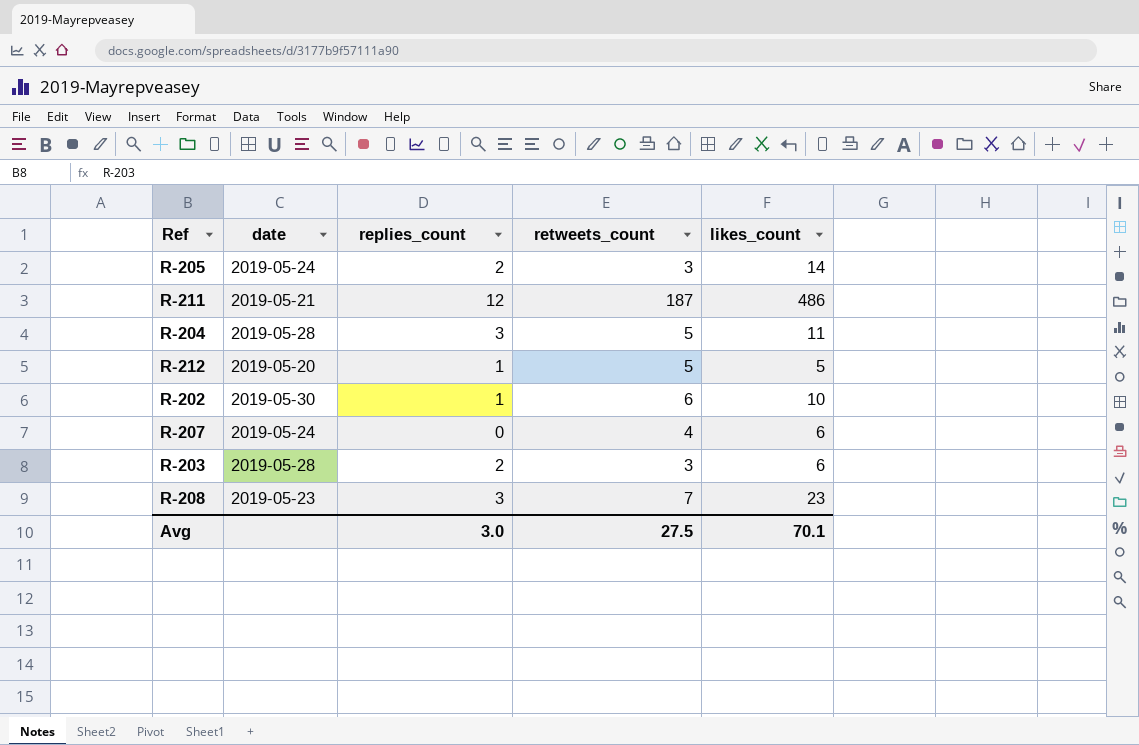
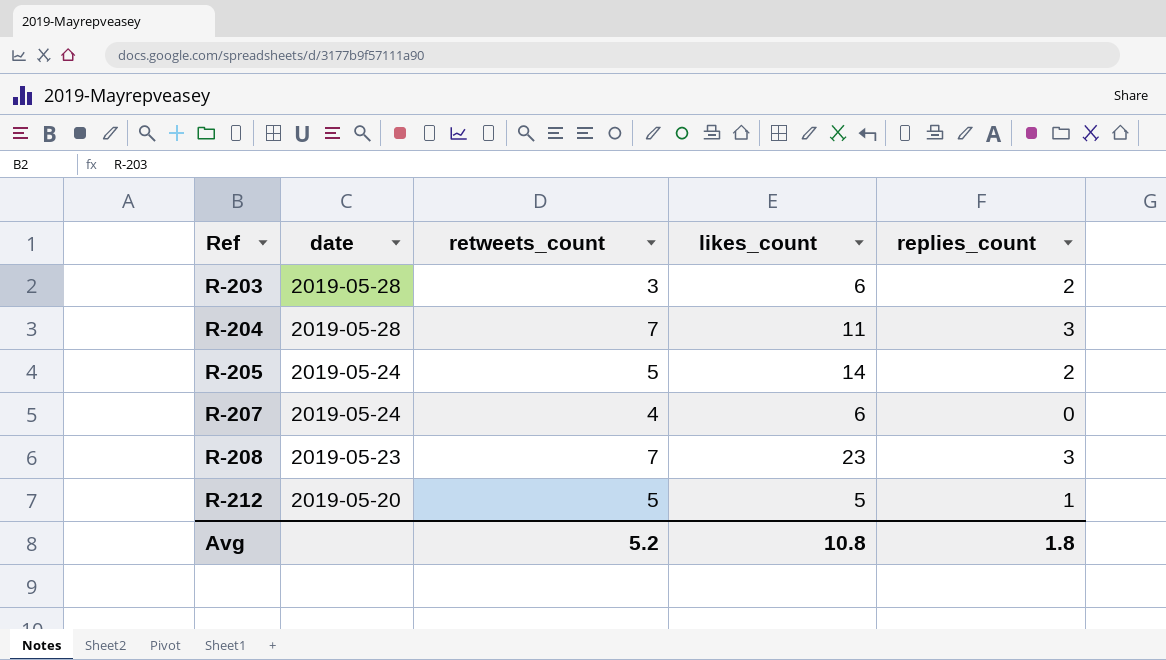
row order: none -> Ref ascending
column replies_count | position: 3 -> 5
row R-211: 2019-05-21 | 12 | 187 | 486 -> none
row R-202: 2019-05-30 | 1 | 6 | 10 -> none
R-204 | retweets_count: 5 -> 7
R-205 | retweets_count: 3 -> 5
Avg | retweets_count: 27.5 -> 5.2
Avg | likes_count: 70.1 -> 10.8
Avg | replies_count: 3.0 -> 1.8

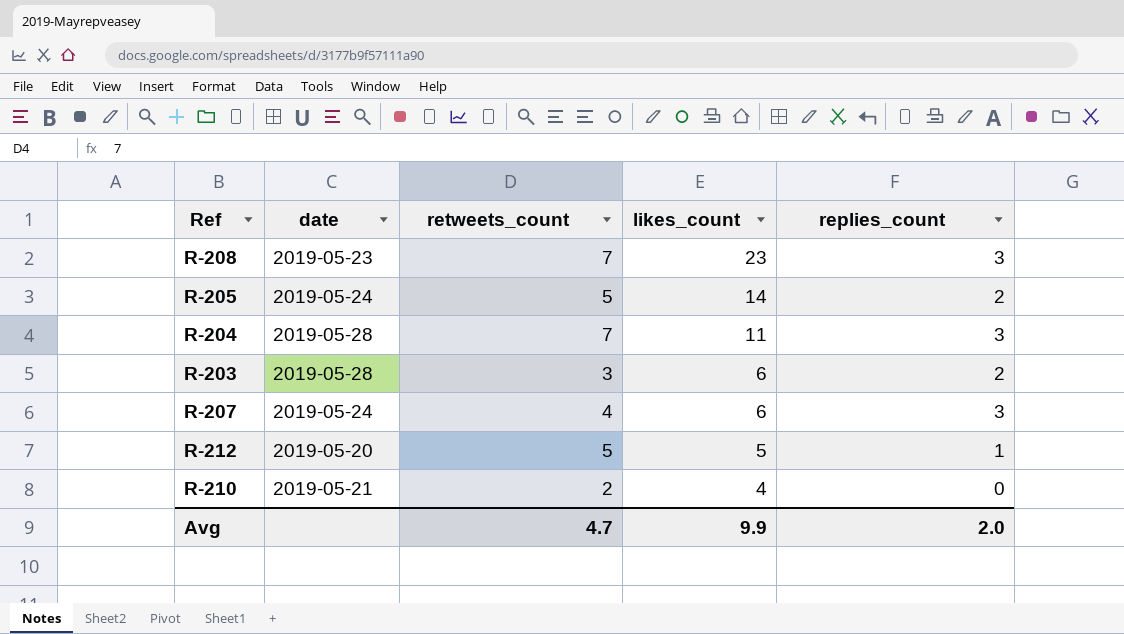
row order: Ref ascending -> likes_count descending
R-207 | replies_count: 0 -> 3
row R-210: none -> 2019-05-21 | 2 | 4 | 0
Avg | retweets_count: 5.2 -> 4.7
Avg | likes_count: 10.8 -> 9.9
Avg | replies_count: 1.8 -> 2.0

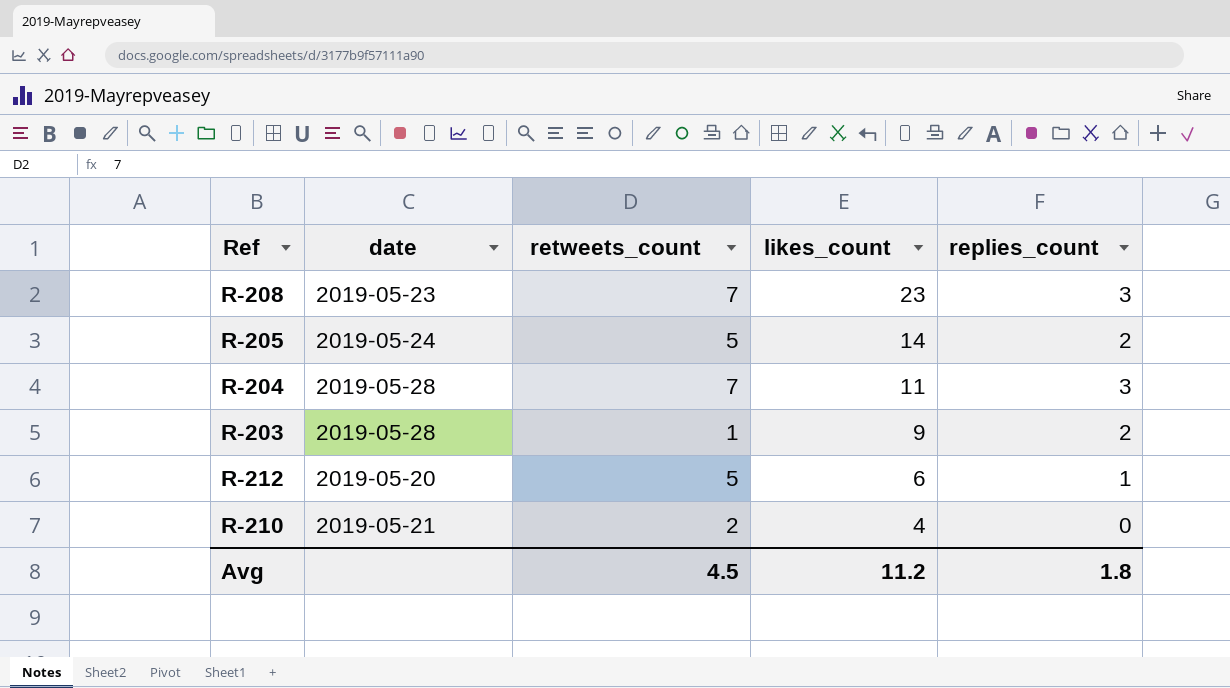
row R-207: 2019-05-24 | 4 | 6 | 3 -> none
R-203 | retweets_count: 3 -> 1
R-203 | likes_count: 6 -> 9
R-212 | likes_count: 5 -> 6
Avg | retweets_count: 4.7 -> 4.5
Avg | likes_count: 9.9 -> 11.2
Avg | replies_count: 2.0 -> 1.8

